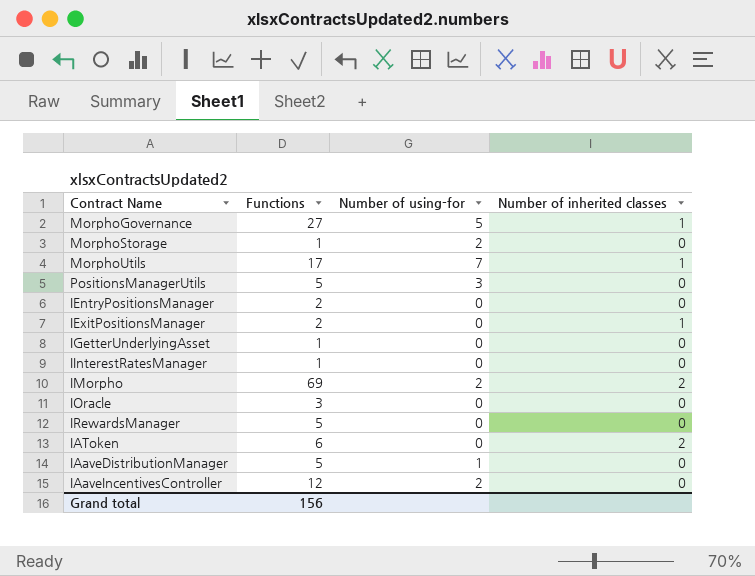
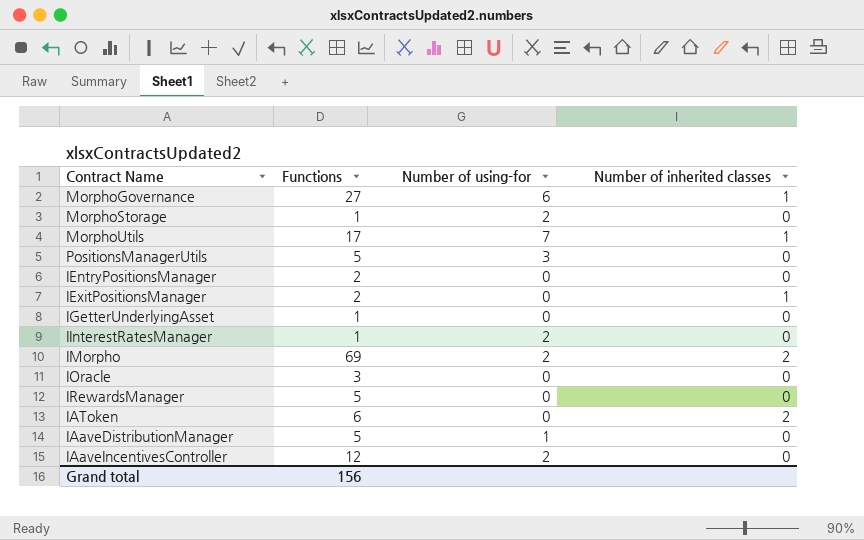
MorphoGovernance | Number of using-for: 5 -> 6
IInterestRatesManager | Number of using-for: 0 -> 2

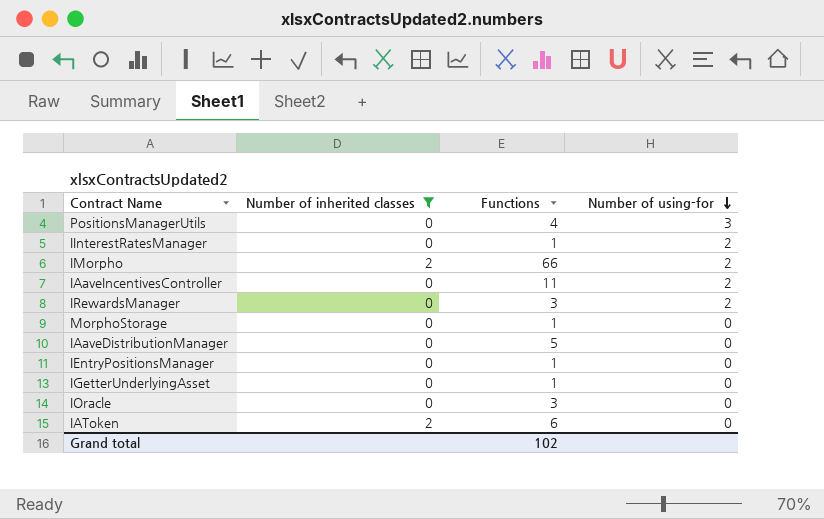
filter: none -> Number of inherited classes != 1
row order: none -> Number of using-for descending
column Number of inherited classes | position: 4 -> 2
PositionsManagerUtils | Functions: 5 -> 4
IMorpho | Functions: 69 -> 66
IAaveIncentivesController | Functions: 12 -> 11
IRewardsManager | Functions: 5 -> 3
IRewardsManager | Number of using-for: 0 -> 2
MorphoStorage | Number of using-for: 2 -> 0
IAaveDistributionManager | Number of using-for: 1 -> 0
IEntryPositionsManager | Functions: 2 -> 1
Grand total | Functions: 156 -> 102

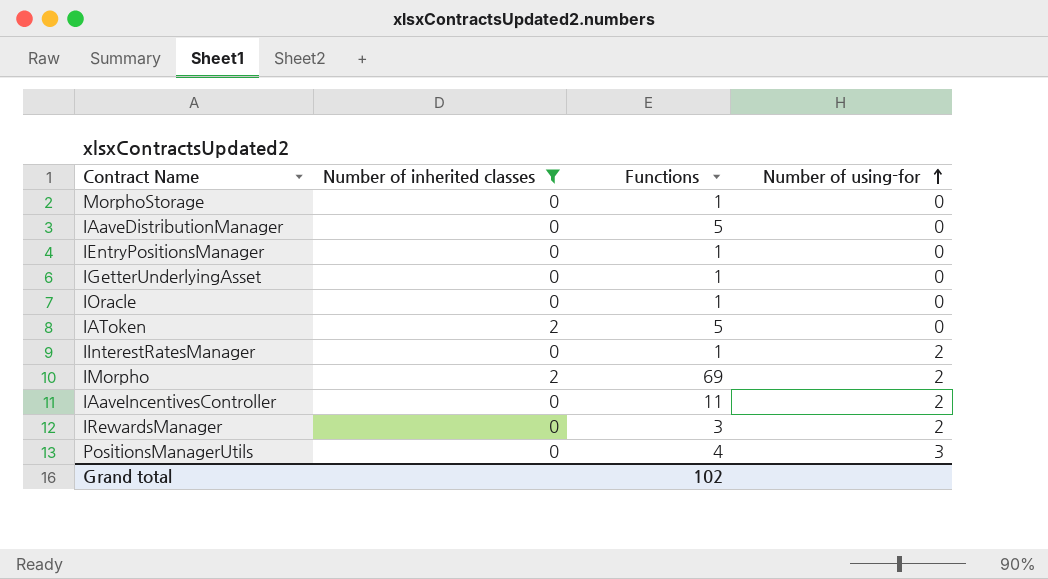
row order: Number of using-for descending -> Number of using-for ascending
IOracle | Functions: 3 -> 1
IAToken | Functions: 6 -> 5
IMorpho | Functions: 66 -> 69

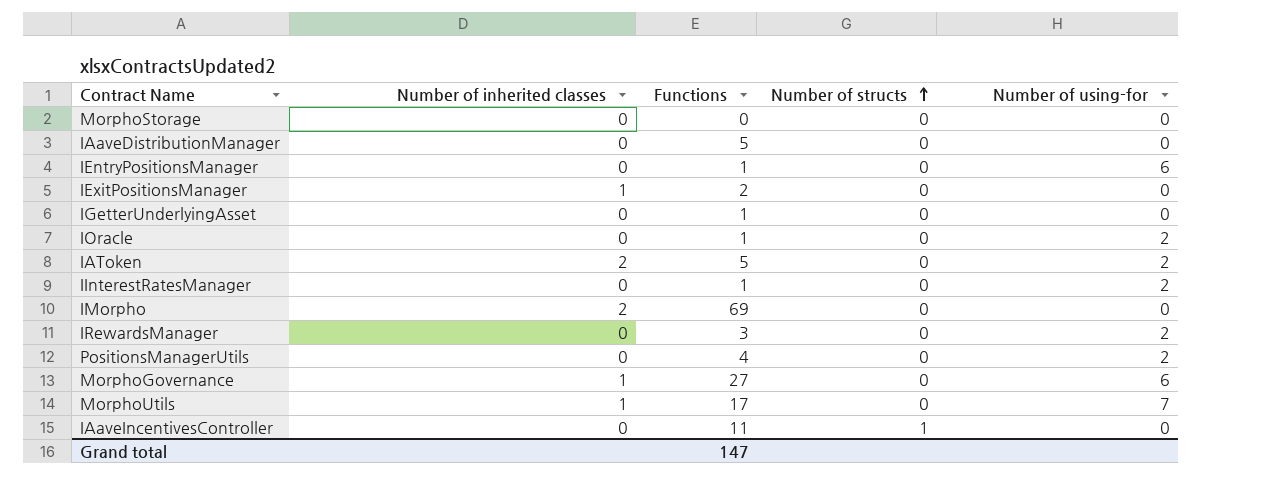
filter: Number of inherited classes != 1 -> none
row order: Number of using-for ascending -> Number of structs ascending
column Number of structs | position: none -> 4
MorphoStorage | Functions: 1 -> 0
IEntryPositionsManager | Number of using-for: 0 -> 6
IOracle | Number of using-for: 0 -> 2
IAToken | Number of using-for: 0 -> 2
IMorpho | Number of using-for: 2 -> 0
PositionsManagerUtils | Number of using-for: 3 -> 2
IAaveIncentivesController | Number of using-for: 2 -> 0
Grand total | Functions: 102 -> 147

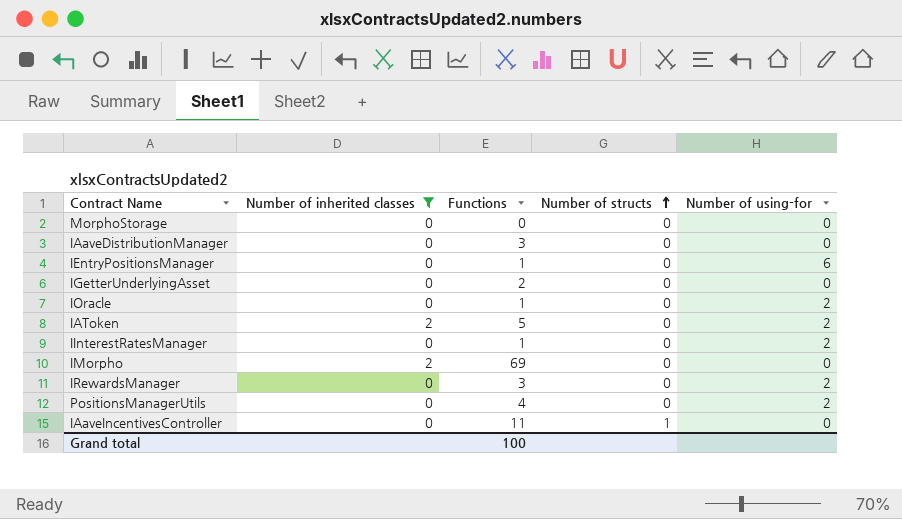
filter: none -> Number of inherited classes != 1
IAaveDistributionManager | Functions: 5 -> 3
IGetterUnderlyingAsset | Functions: 1 -> 2
Grand total | Functions: 147 -> 100

